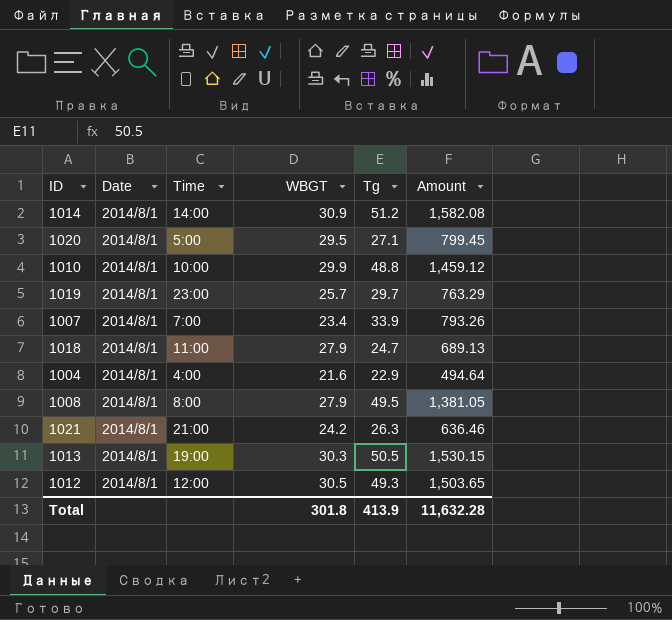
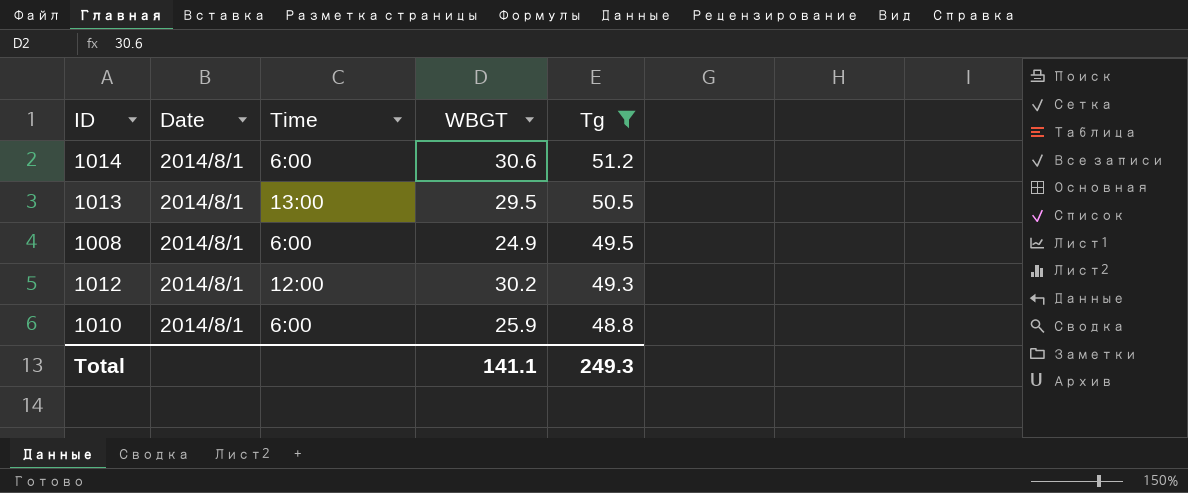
filter: none -> Tg >= 48.8
row order: none -> Tg descending
column Amount | formula: [WBGT] * [Tg] -> none
1014 | Time: 14:00 -> 6:00
1014 | WBGT: 30.9 -> 30.6
1013 | Time: 19:00 -> 13:00
1013 | WBGT: 30.3 -> 29.5
1008 | Time: 8:00 -> 6:00
1008 | WBGT: 27.9 -> 24.9
1012 | WBGT: 30.5 -> 30.2
1010 | Time: 10:00 -> 6:00
1010 | WBGT: 29.9 -> 25.9
Total | WBGT: 301.8 -> 141.1
Total | Tg: 413.9 -> 249.3

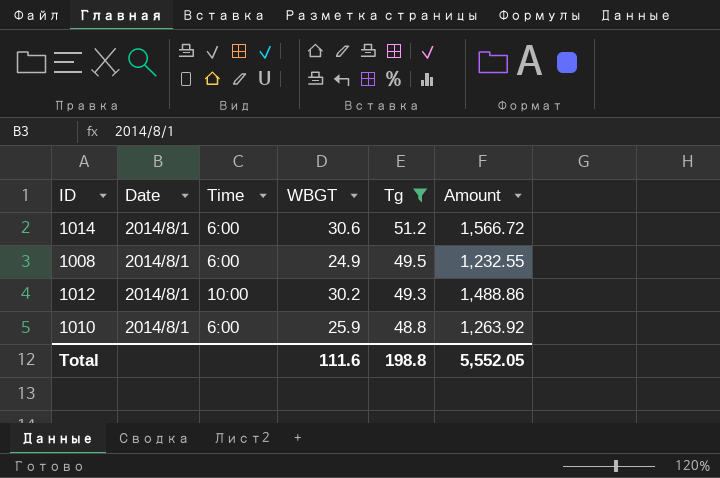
column Amount | formula: none -> [WBGT] * [Tg]
row 1013: 2014/8/1 | 13:00 | 29.5 | 50.5 -> none
1012 | Time: 12:00 -> 10:00
Total | WBGT: 141.1 -> 111.6
Total | Tg: 249.3 -> 198.8

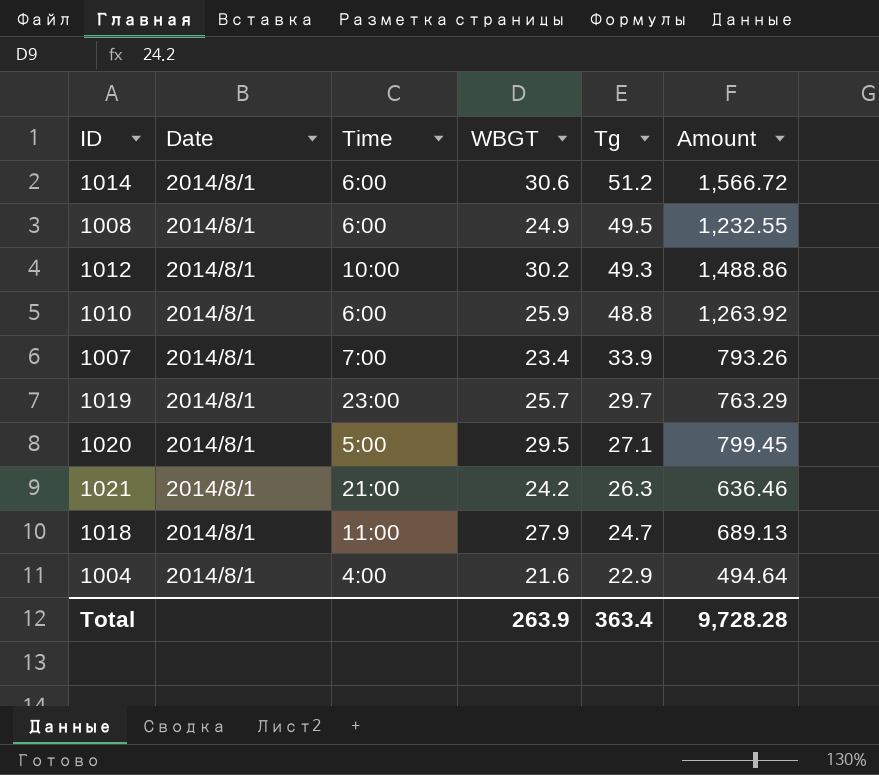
filter: Tg >= 48.8 -> none
Total | WBGT: 111.6 -> 263.9
Total | Tg: 198.8 -> 363.4
Total | Amount: 5,552.05 -> 9,728.28

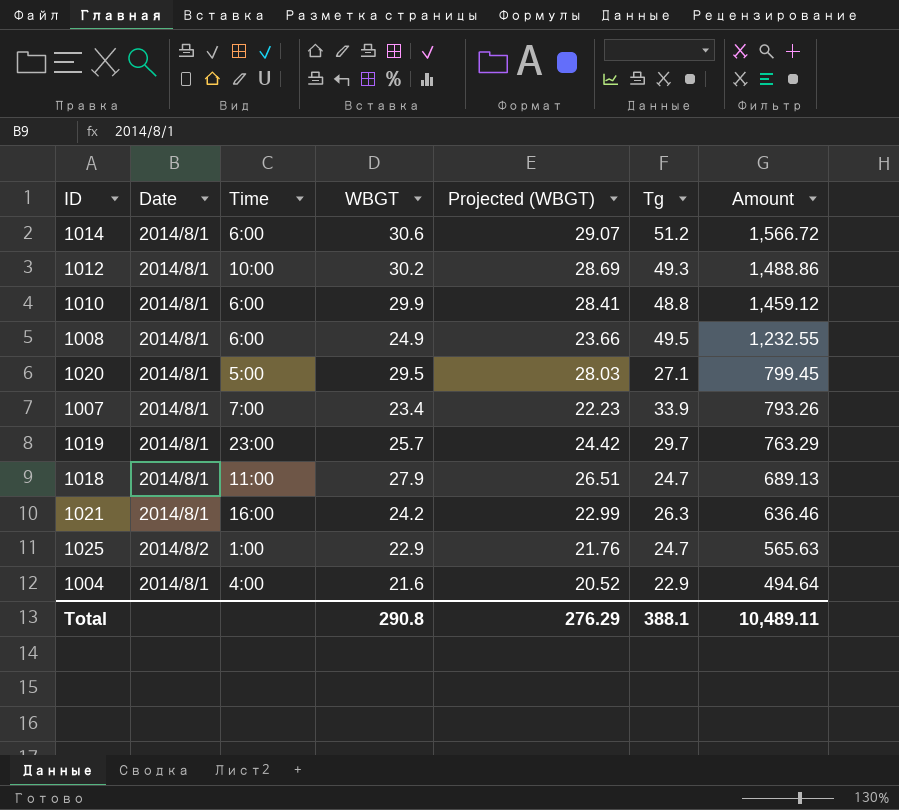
row order: Tg descending -> Amount descending
column Projected (WBGT) | formula: none -> [WBGT] * 0.95
1010 | WBGT: 25.9 -> 29.9
1010 | Amount: 1,263.92 -> 1,459.12
1021 | Time: 21:00 -> 16:00
row 1025: none -> 2014/8/2 | 1:00 | 22.9 | 21.76 | 24.7 | 565.63
Total | WBGT: 263.9 -> 290.8
Total | Tg: 363.4 -> 388.1
Total | Amount: 9,728.28 -> 10,489.11

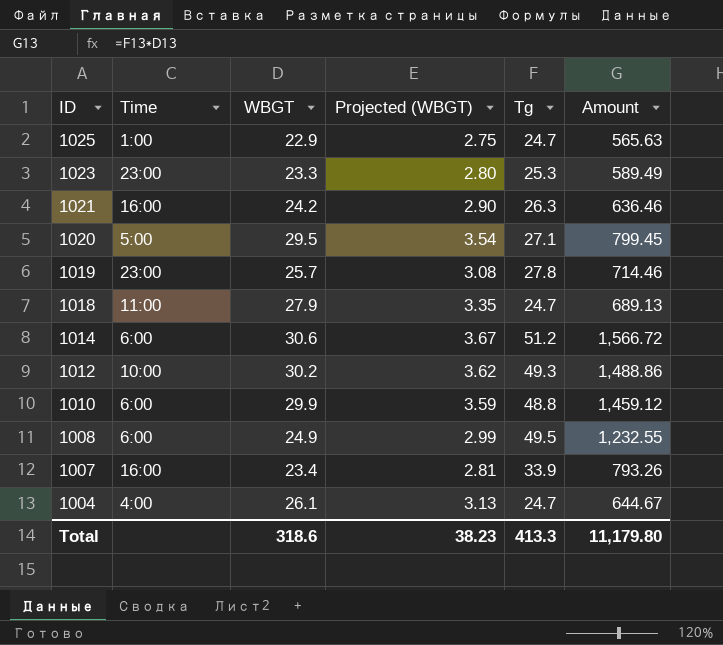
row order: Amount descending -> ID descending
column Date | position: 2 -> none
column Projected (WBGT) | formula: [WBGT] * 0.95 -> [WBGT] * 0.12
row 1023: none -> 23:00 | 23.3 | 2.80 | 25.3 | 589.49
1019 | Tg: 29.7 -> 27.8
1019 | Amount: 763.29 -> 714.46
1007 | Time: 7:00 -> 16:00
1004 | WBGT: 21.6 -> 26.1
1004 | Tg: 22.9 -> 24.7
1004 | Amount: 494.64 -> 644.67
Total | WBGT: 290.8 -> 318.6
Total | Projected (WBGT): 276.29 -> 38.23
Total | Tg: 388.1 -> 413.3
Total | Amount: 10,489.11 -> 11,179.80

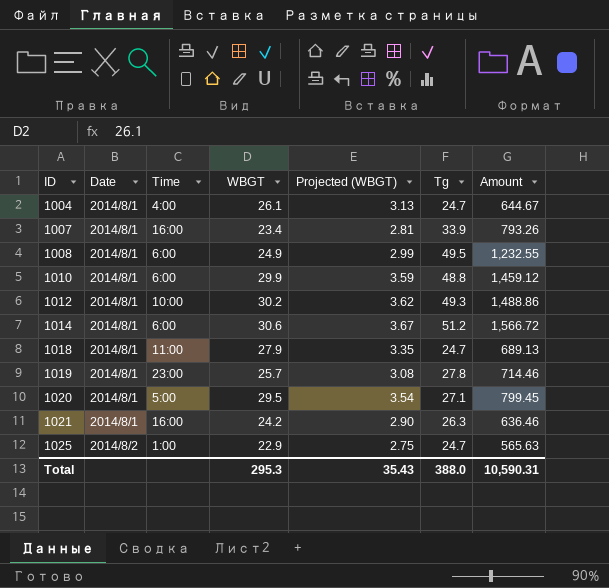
row order: ID descending -> ID ascending
column Date | position: none -> 2
row 1023: 23:00 | 23.3 | 2.80 | 25.3 | 589.49 -> none
Total | WBGT: 318.6 -> 295.3
Total | Projected (WBGT): 38.23 -> 35.43
Total | Tg: 413.3 -> 388.0
Total | Amount: 11,179.80 -> 10,590.31

